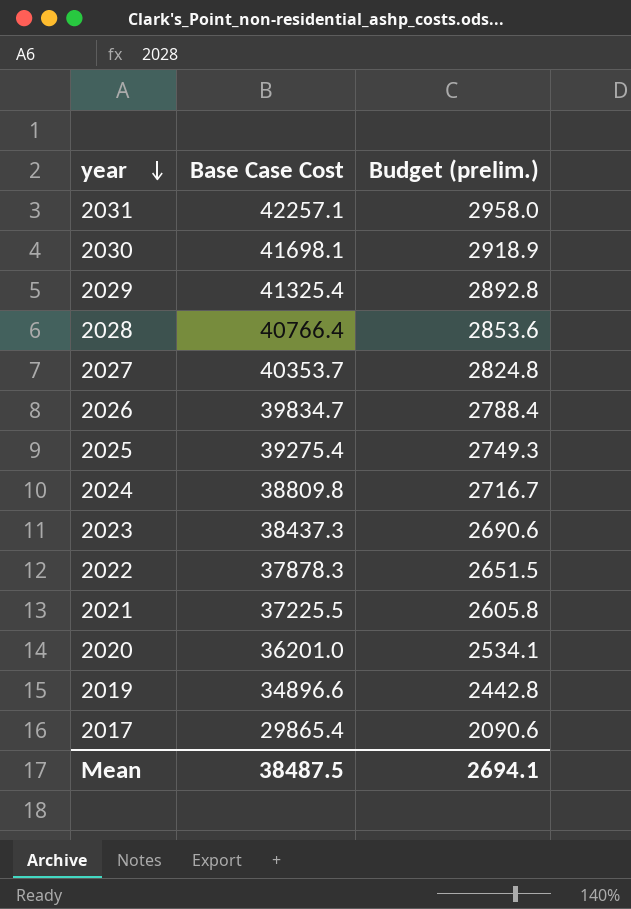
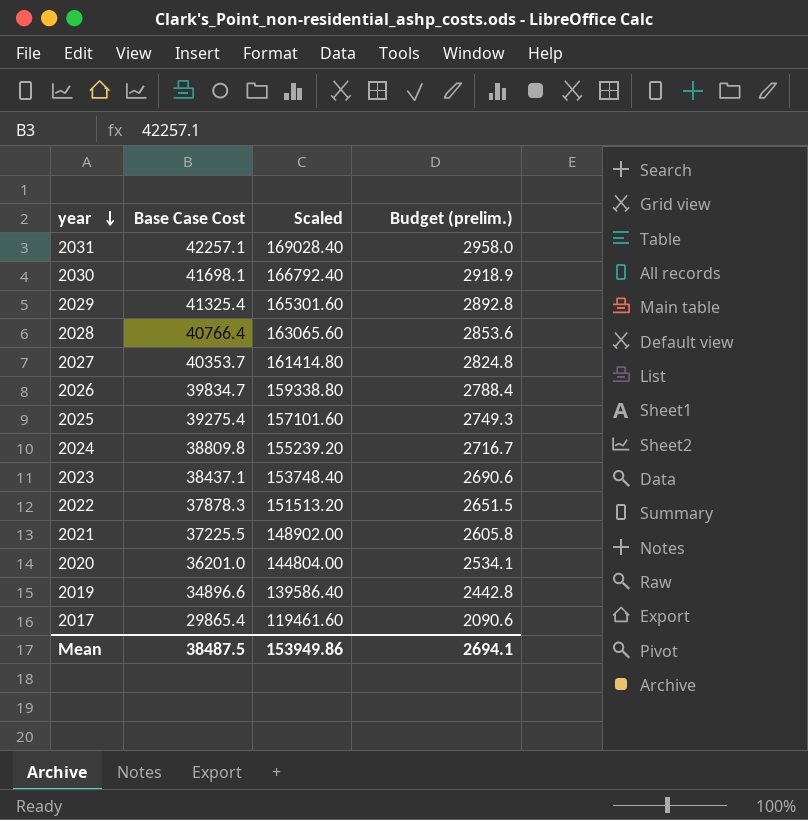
column Scaled | formula: none -> [Base Case Cost] * 4
2023 | Base Case Cost: 38437.3 -> 38437.1

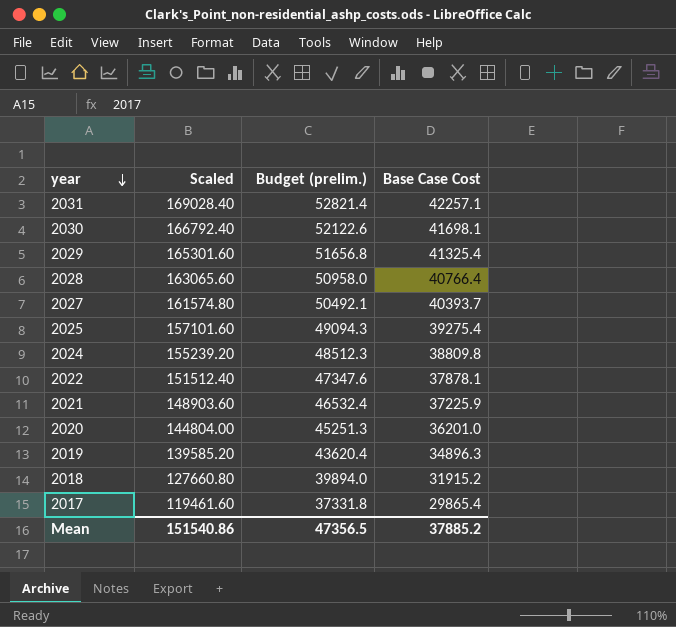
column Budget (prelim.) | formula: [Base Case Cost] * 0.07 -> [Base Case Cost] * 1.25
column Base Case Cost | position: 2 -> 4
row 2026: 39834.7 | 159338.80 | 2788.4 -> none
row 2023: 38437.1 | 153748.40 | 2690.6 -> none
2027 | Scaled: 161414.80 -> 161574.80
2027 | Base Case Cost: 40353.7 -> 40393.7
2022 | Scaled: 151513.20 -> 151512.40
2022 | Base Case Cost: 37878.3 -> 37878.1
2021 | Scaled: 148902.00 -> 148903.60
2021 | Base Case Cost: 37225.5 -> 37225.9
2019 | Scaled: 139586.40 -> 139585.20
2019 | Base Case Cost: 34896.6 -> 34896.3
row 2018: none -> 127660.80 | 39894.0 | 31915.2
Mean | Scaled: 153949.86 -> 151540.86
Mean | Budget (prelim.): 2694.1 -> 47356.5
Mean | Base Case Cost: 38487.5 -> 37885.2

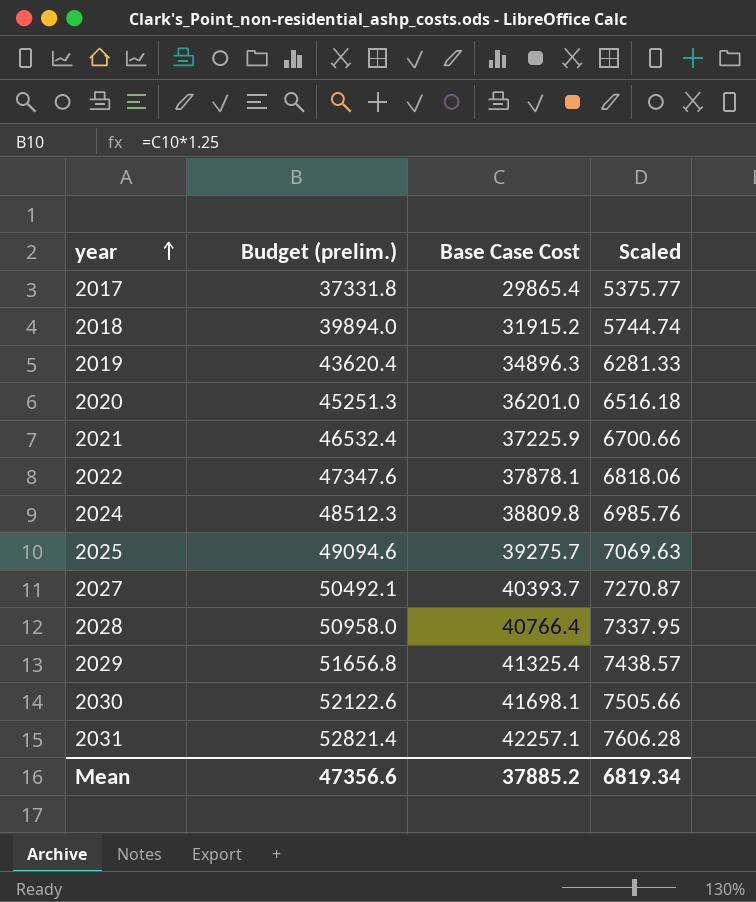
row order: year descending -> year ascending
column Scaled | formula: [Base Case Cost] * 4 -> [Base Case Cost] * 0.18
column Scaled | position: 2 -> 4
2025 | Budget (prelim.): 49094.3 -> 49094.6
2025 | Base Case Cost: 39275.4 -> 39275.7
Mean | Budget (prelim.): 47356.5 -> 47356.6
Mean | Scaled: 151540.86 -> 6819.34

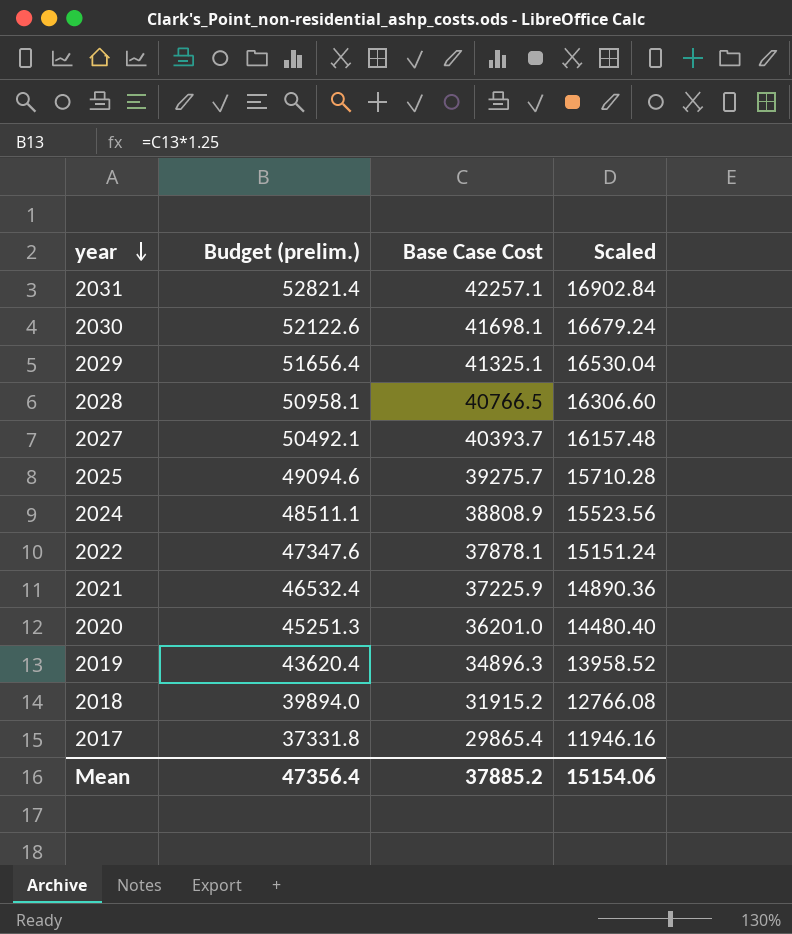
row order: year ascending -> year descending
column Scaled | formula: [Base Case Cost] * 0.18 -> [Base Case Cost] * 0.4
2029 | Budget (prelim.): 51656.8 -> 51656.4
2029 | Base Case Cost: 41325.4 -> 41325.1
2028 | Budget (prelim.): 50958.0 -> 50958.1
2028 | Base Case Cost: 40766.4 -> 40766.5
2024 | Budget (prelim.): 48512.3 -> 48511.1
2024 | Base Case Cost: 38809.8 -> 38808.9
Mean | Budget (prelim.): 47356.6 -> 47356.4
Mean | Scaled: 6819.34 -> 15154.06

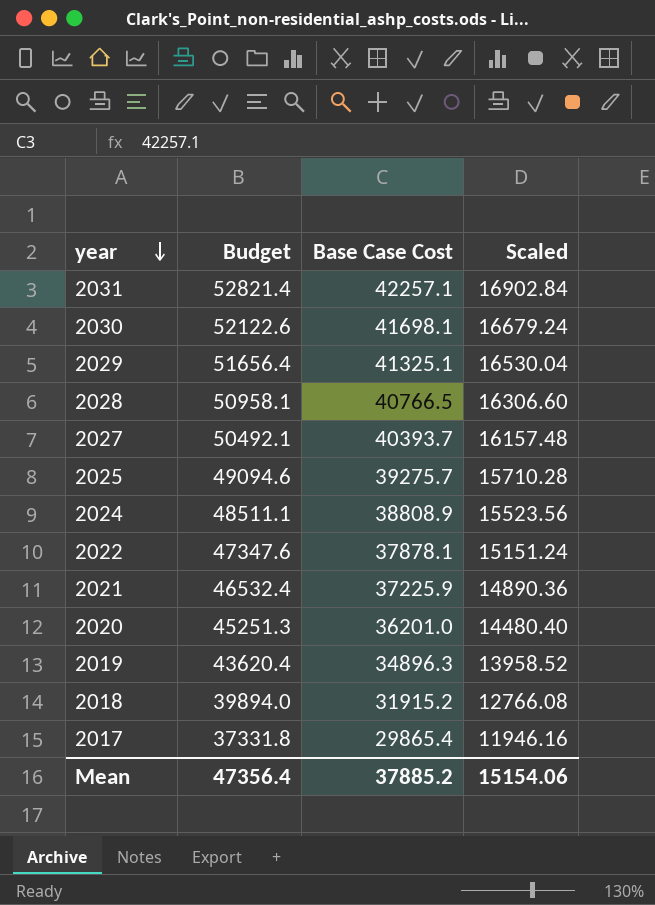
column name: Budget (prelim.) -> Budget

